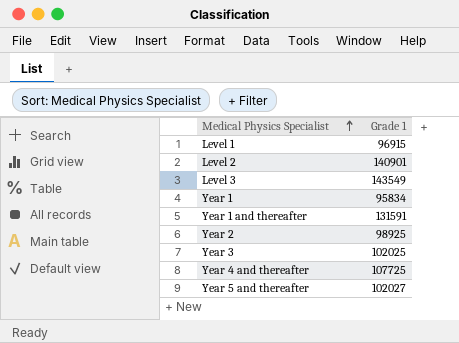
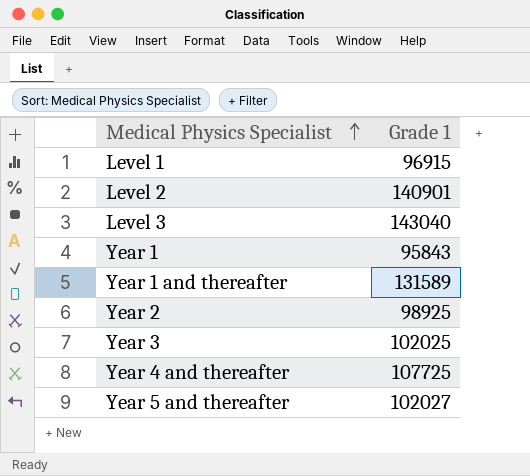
Level 3 | Grade 1: 143549 -> 143040
Year 1 | Grade 1: 95834 -> 95843
Year 1 and thereafter | Grade 1: 131591 -> 131589

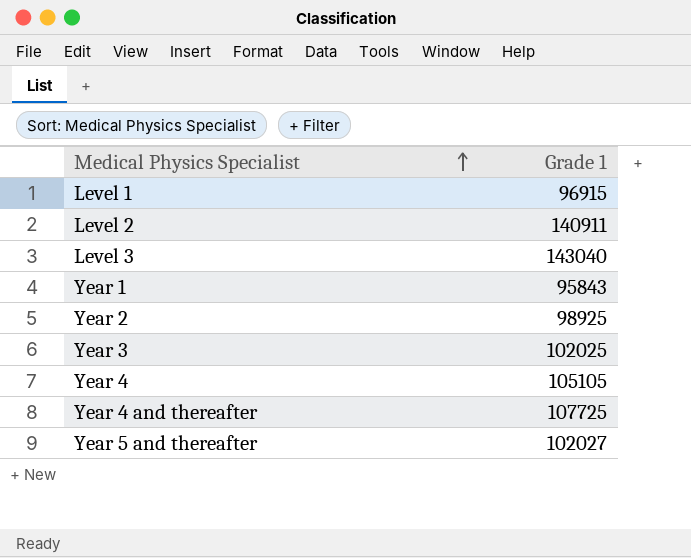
row Year 1 and thereafter: 131589 -> none
Level 2 | Grade 1: 140901 -> 140911
row Year 4: none -> 105105

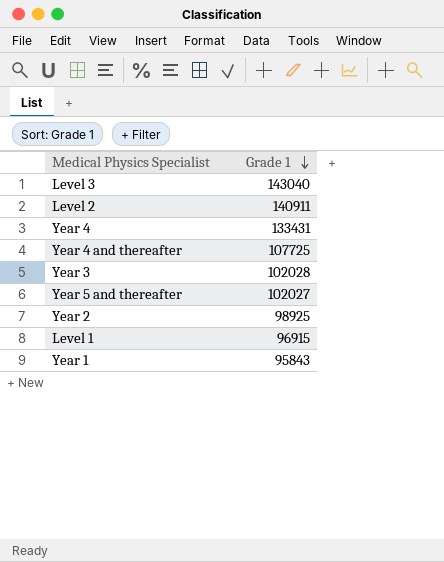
row order: Medical Physics Specialist ascending -> Grade 1 descending
Year 4 | Grade 1: 105105 -> 133431
Year 3 | Grade 1: 102025 -> 102028

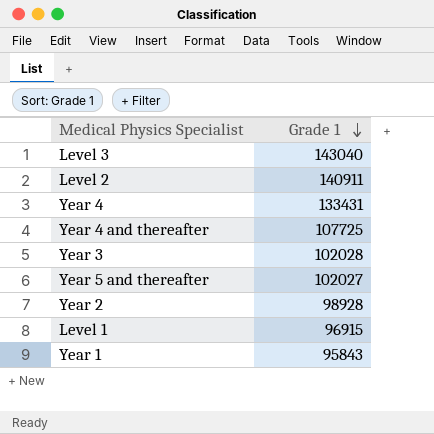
Year 2 | Grade 1: 98925 -> 98928

